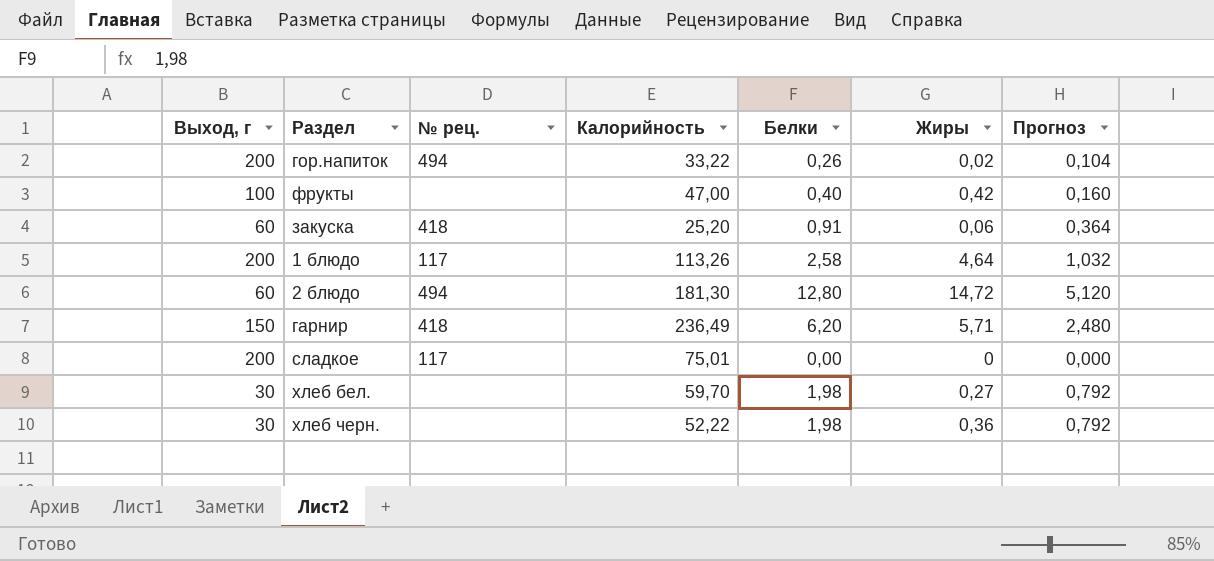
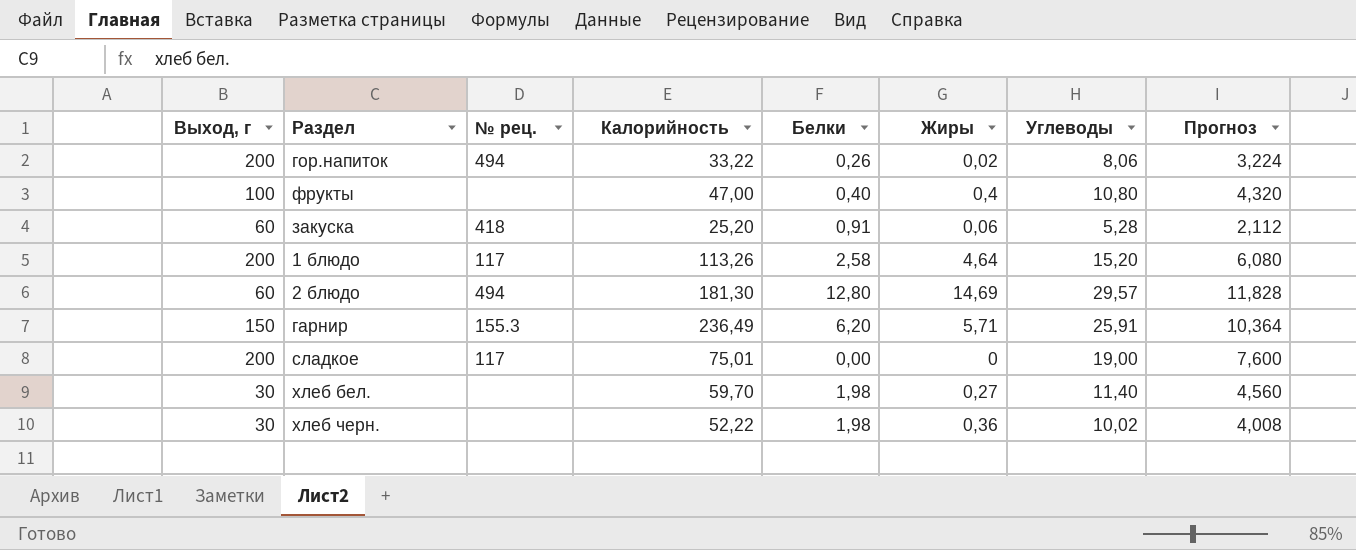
column Углеводы | position: none -> 7
column Прогноз | formula: [Белки] * 0,4 -> [Углеводы] * 0,4
фрукты | Жиры: 0,42 -> 0,4
2 блюдо | Жиры: 14,72 -> 14,69
гарнир | № рец.: 418 -> 155.3

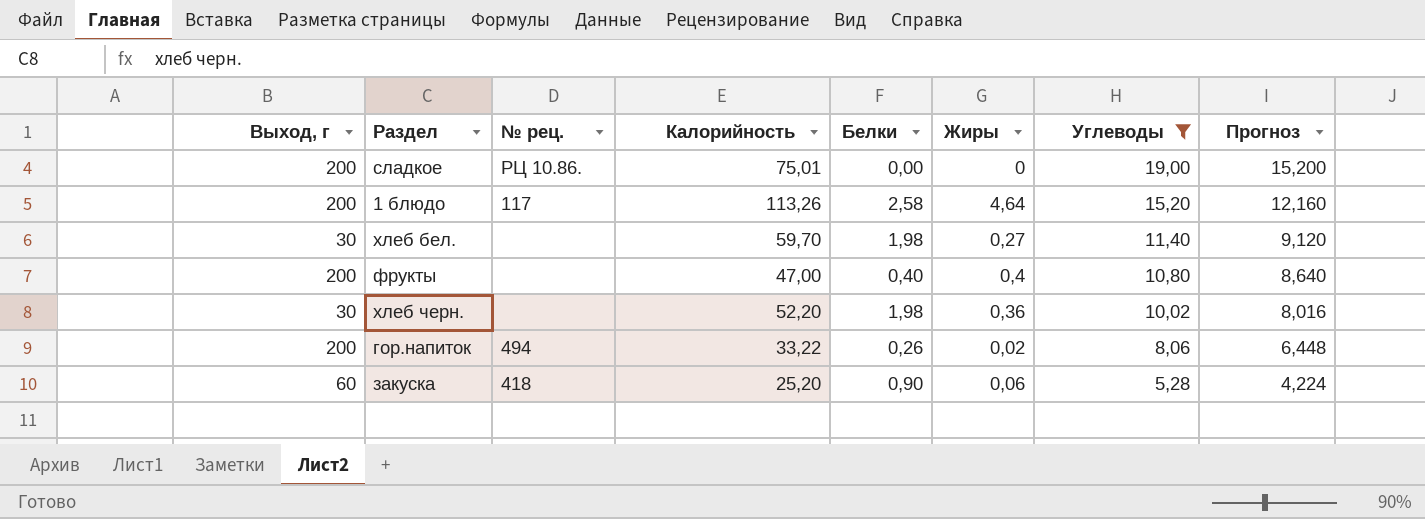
filter: none -> Углеводы <= 19,00
row order: none -> Углеводы descending
column Прогноз | formula: [Углеводы] * 0,4 -> [Углеводы] * 0,8
сладкое | № рец.: 117 -> РЦ 10.86.
фрукты | Выход, г: 100 -> 200
хлеб черн. | Калорийность: 52,22 -> 52,20
закуска | Белки: 0,91 -> 0,90

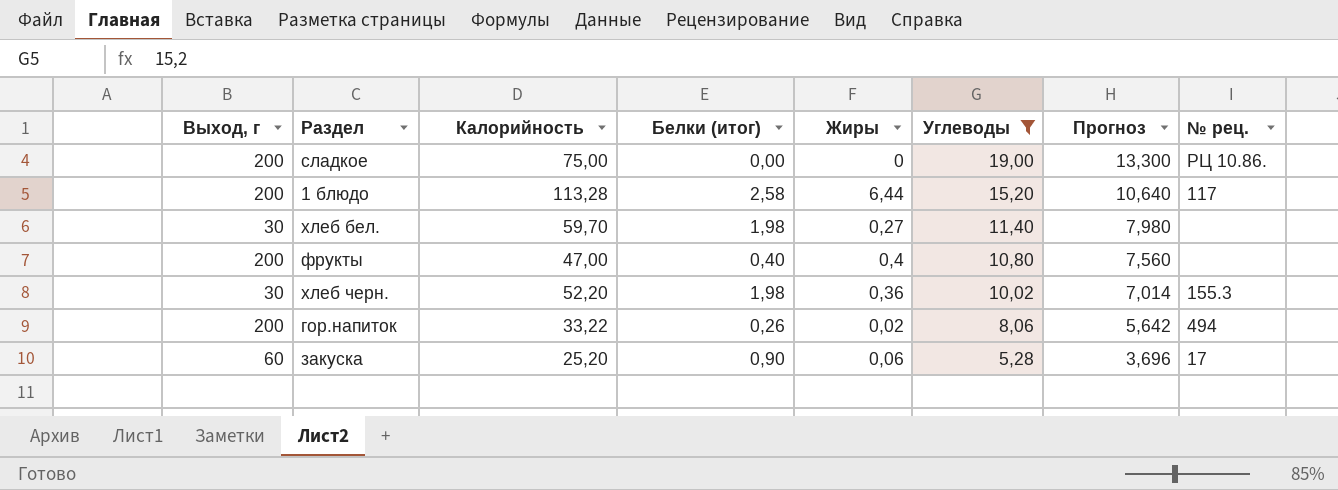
column name: Белки -> Белки (итог)
column Прогноз | formula: [Углеводы] * 0,8 -> [Углеводы] * 0,7
column № рец. | position: 3 -> 8
сладкое | Калорийность: 75,01 -> 75,00
1 блюдо | Калорийность: 113,26 -> 113,28
1 блюдо | Жиры: 4,64 -> 6,44
хлеб черн. | № рец.: none -> 155.3
закуска | № рец.: 418 -> 17

